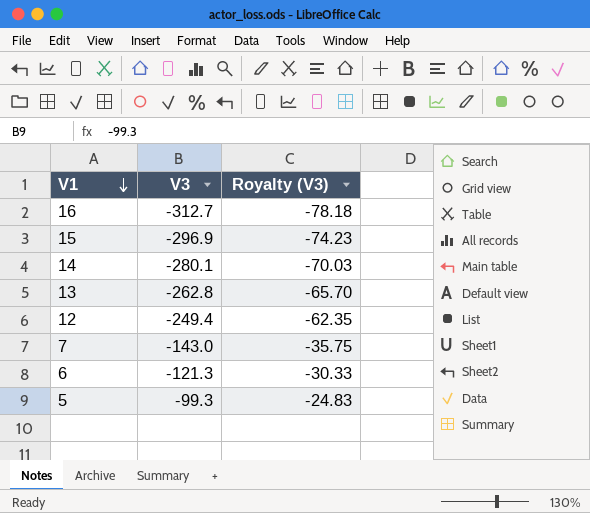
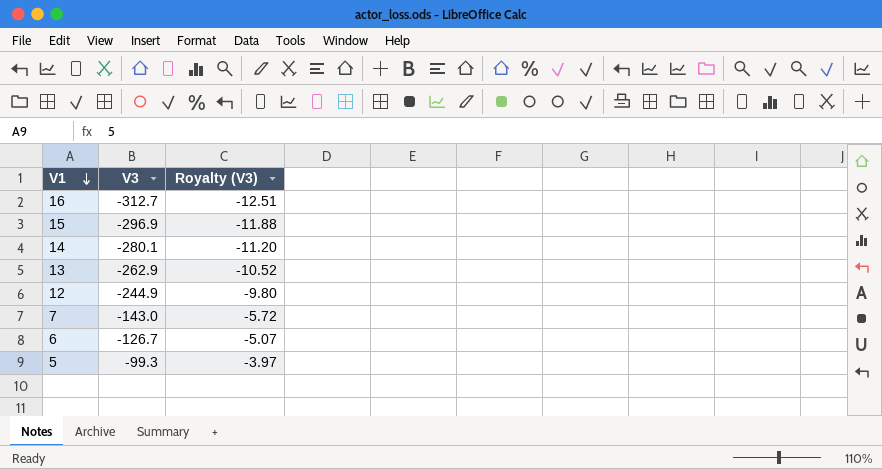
column Royalty (V3) | formula: [V3] * 0.25 -> [V3] * 0.04
13 | V3: -262.8 -> -262.9
12 | V3: -249.4 -> -244.9
6 | V3: -121.3 -> -126.7

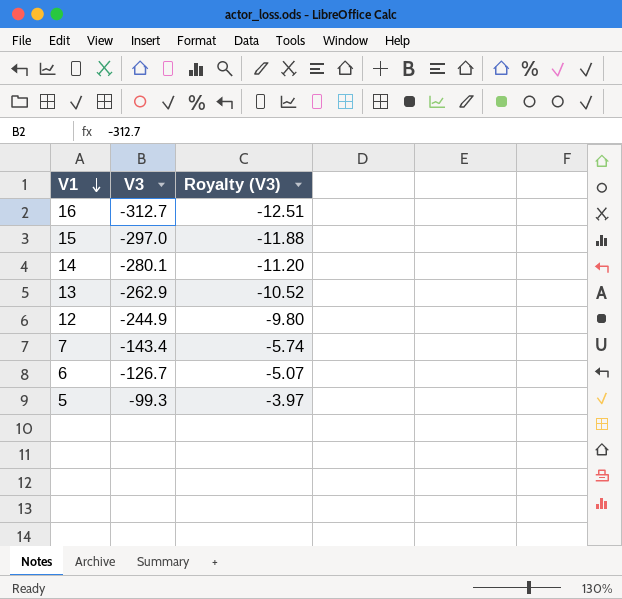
15 | V3: -296.9 -> -297.0
7 | V3: -143.0 -> -143.4
7 | Royalty (V3): -5.72 -> -5.74

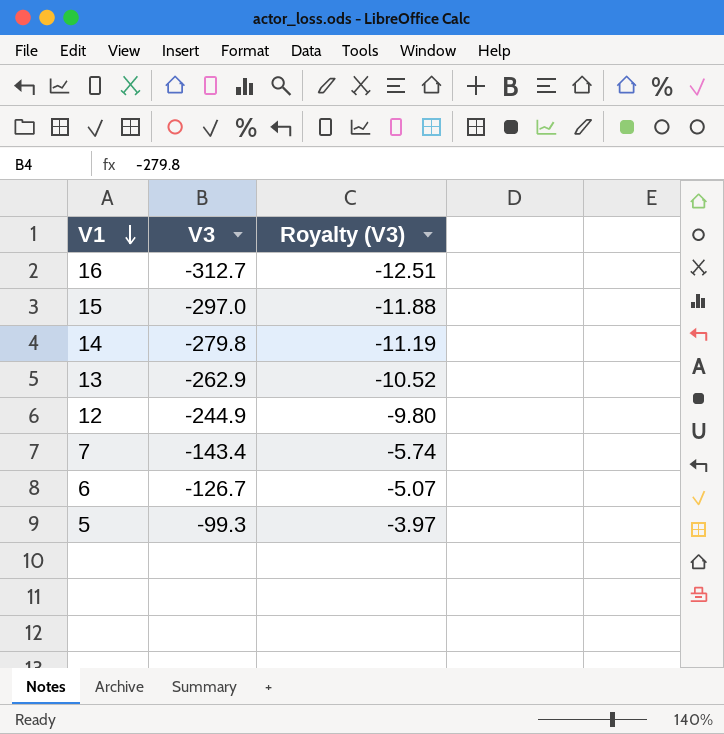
14 | V3: -280.1 -> -279.8
14 | Royalty (V3): -11.20 -> -11.19

